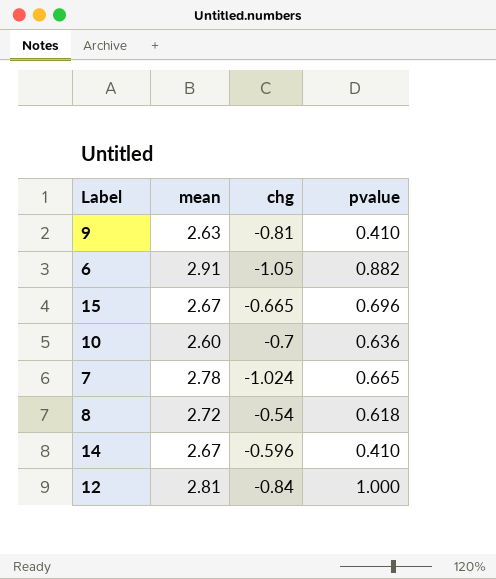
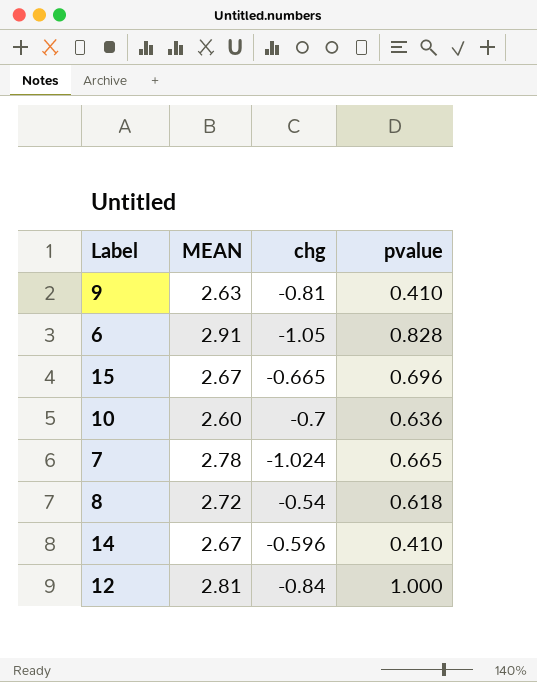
column name: mean -> MEAN
6 | pvalue: 0.882 -> 0.828

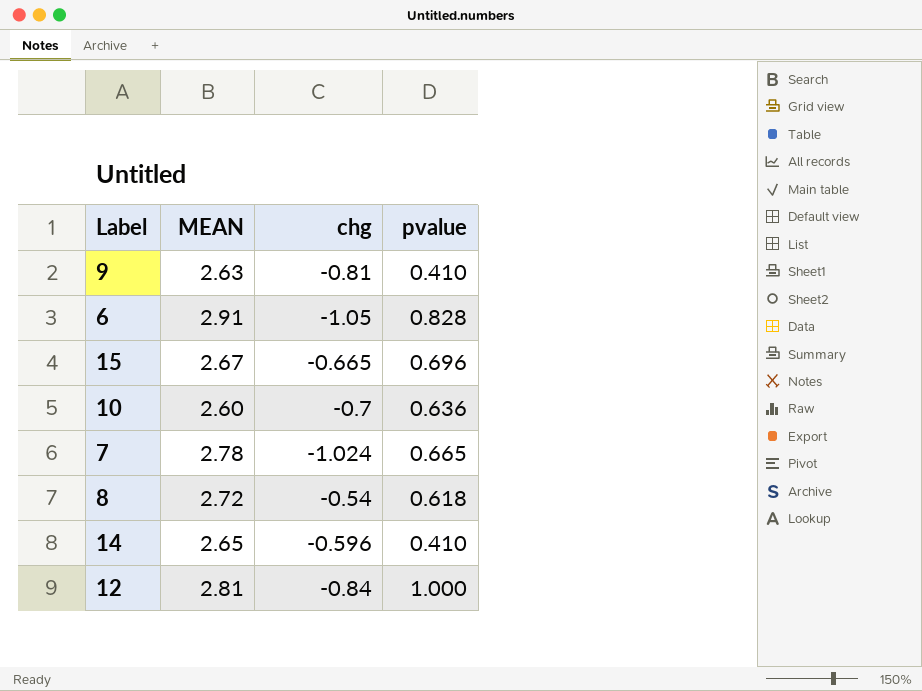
14 | MEAN: 2.67 -> 2.65

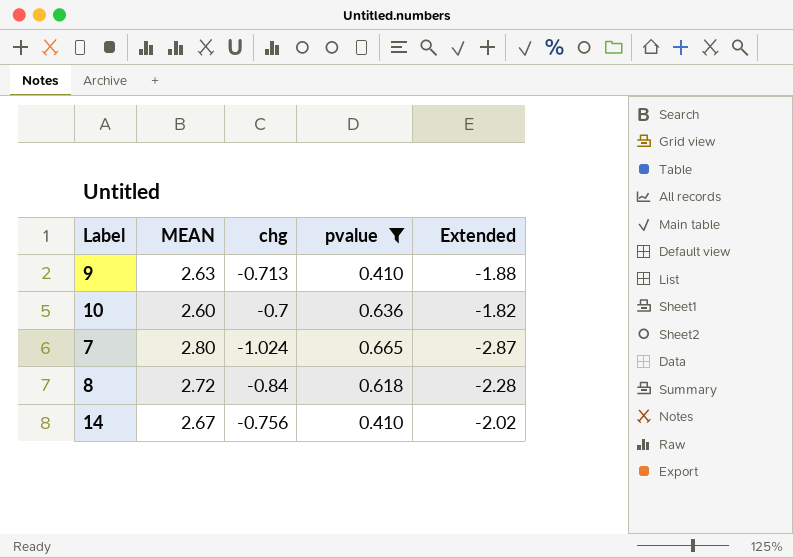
filter: none -> pvalue <= 0.665
column Extended | formula: none -> [MEAN] * [chg]
9 | chg: -0.81 -> -0.713
7 | MEAN: 2.78 -> 2.80
8 | chg: -0.54 -> -0.84
14 | MEAN: 2.65 -> 2.67
14 | chg: -0.596 -> -0.756

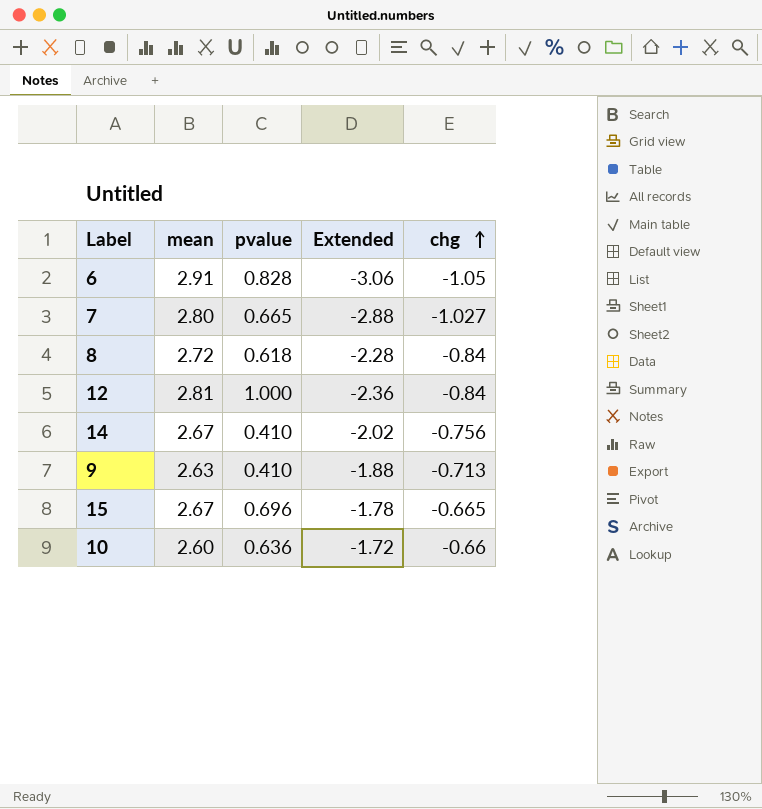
filter: pvalue <= 0.665 -> none
row order: none -> chg ascending
column name: MEAN -> mean
column chg | position: 3 -> 5
7 | Extended: -2.87 -> -2.88
7 | chg: -1.024 -> -1.027
10 | Extended: -1.82 -> -1.72
10 | chg: -0.7 -> -0.66

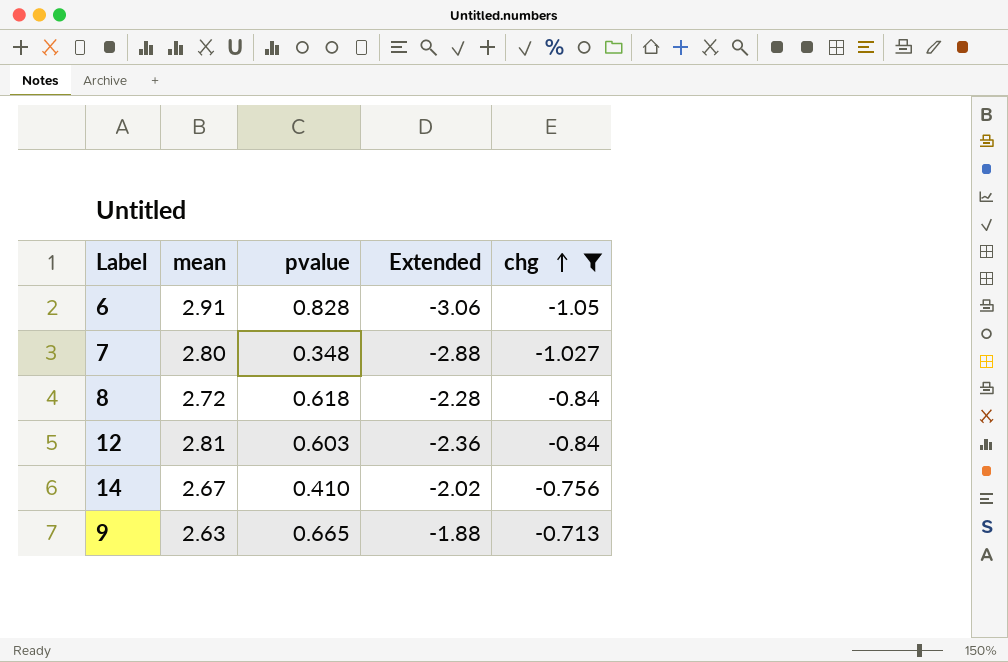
filter: none -> chg <= -0.713
7 | pvalue: 0.665 -> 0.348
12 | pvalue: 1.000 -> 0.603
9 | pvalue: 0.410 -> 0.665

